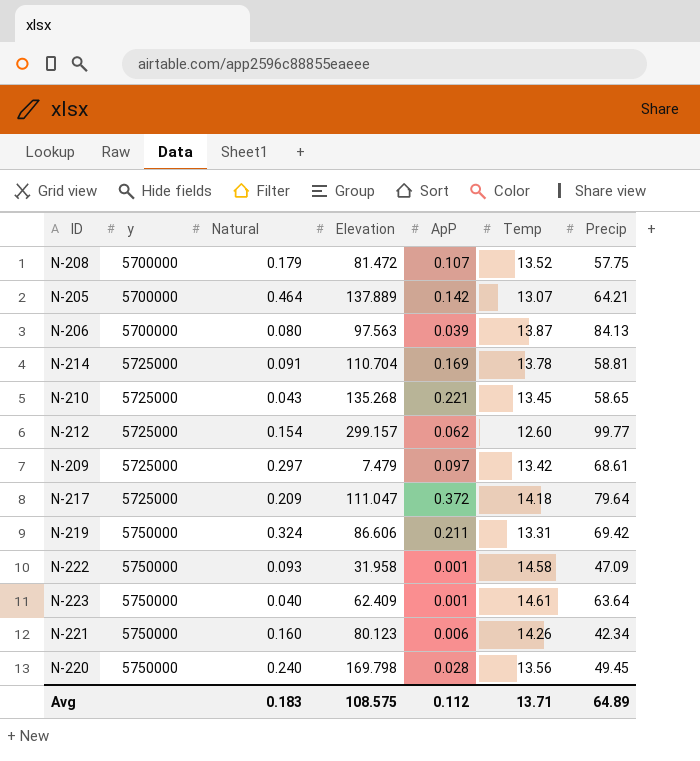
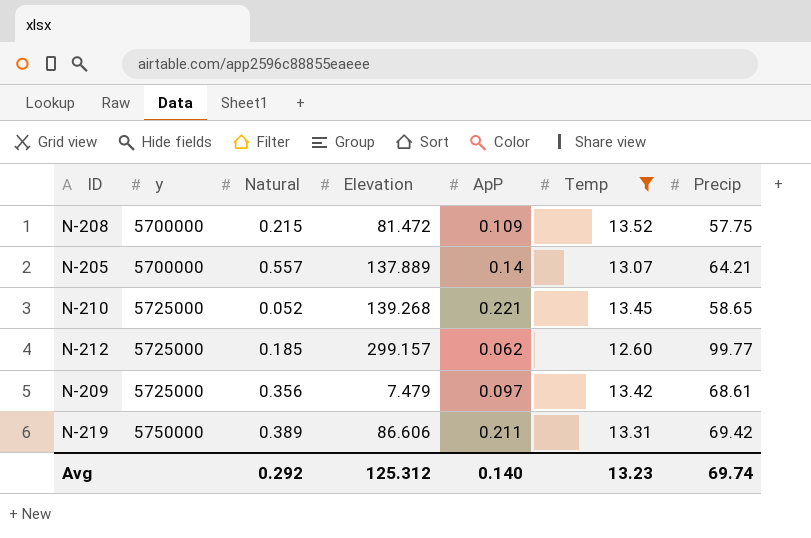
filter: none -> Temp <= 13.52
N-208 | Natural: 0.179 -> 0.215
N-208 | ApP: 0.107 -> 0.109
N-205 | Natural: 0.464 -> 0.557
N-205 | ApP: 0.142 -> 0.14
N-210 | Natural: 0.043 -> 0.052
N-210 | Elevation: 135.268 -> 139.268
N-212 | Natural: 0.154 -> 0.185
N-209 | Natural: 0.297 -> 0.356
N-219 | Natural: 0.324 -> 0.389
Avg | Natural: 0.183 -> 0.292
Avg | Elevation: 108.575 -> 125.312
Avg | ApP: 0.112 -> 0.140
Avg | Temp: 13.71 -> 13.23
Avg | Precip: 64.89 -> 69.74

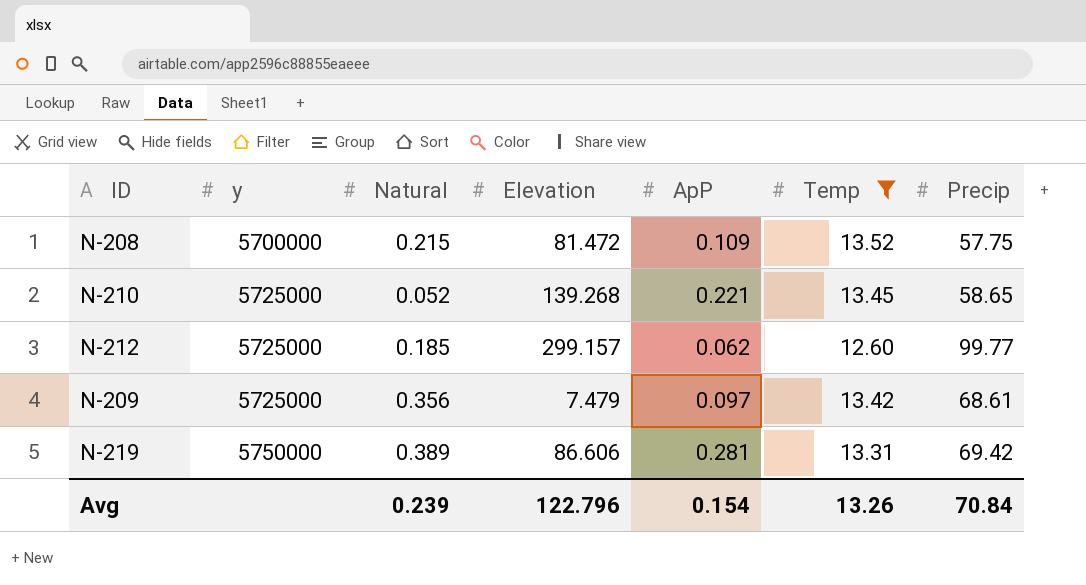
row N-205: 5700000 | 0.557 | 137.889 | 0.14 | 13.07 | 64.21 -> none
N-219 | ApP: 0.211 -> 0.281
Avg | Natural: 0.292 -> 0.239
Avg | Elevation: 125.312 -> 122.796
Avg | ApP: 0.140 -> 0.154
Avg | Temp: 13.23 -> 13.26
Avg | Precip: 69.74 -> 70.84

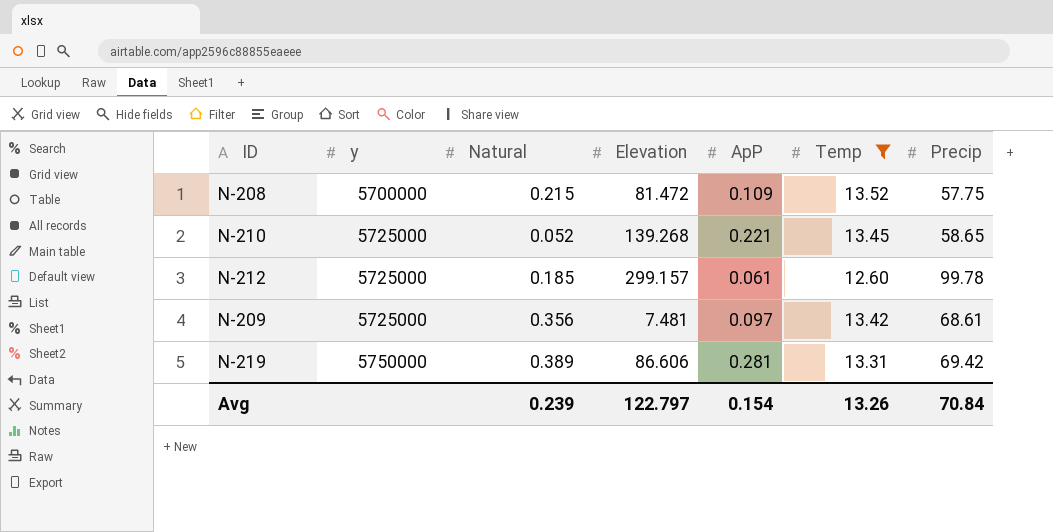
N-212 | ApP: 0.062 -> 0.061
N-212 | Precip: 99.77 -> 99.78
N-209 | Elevation: 7.479 -> 7.481
Avg | Elevation: 122.796 -> 122.797

